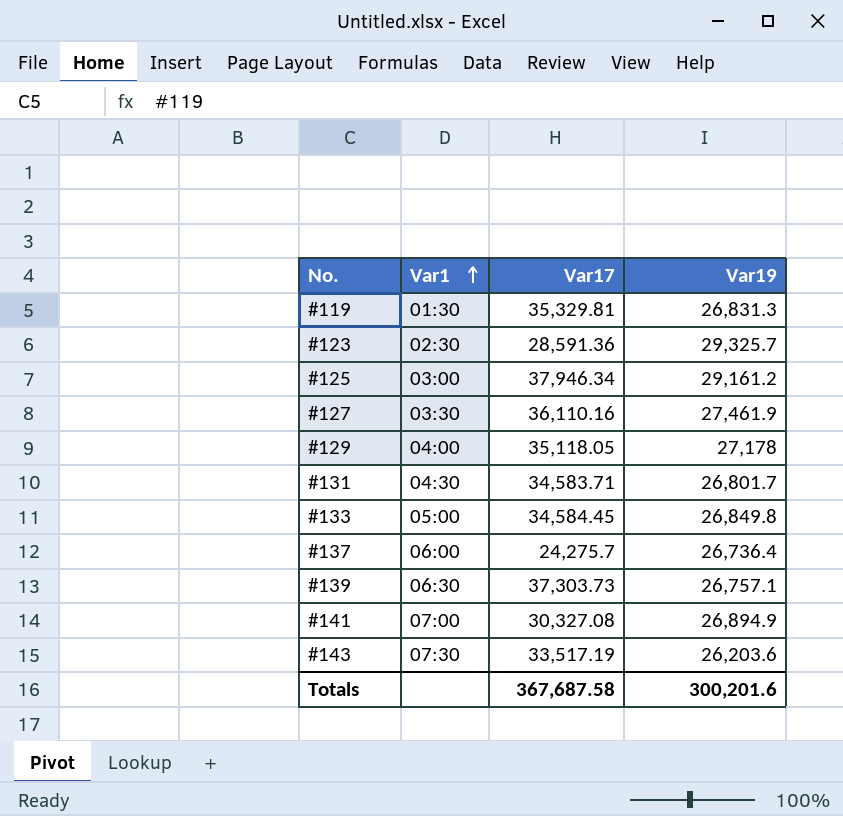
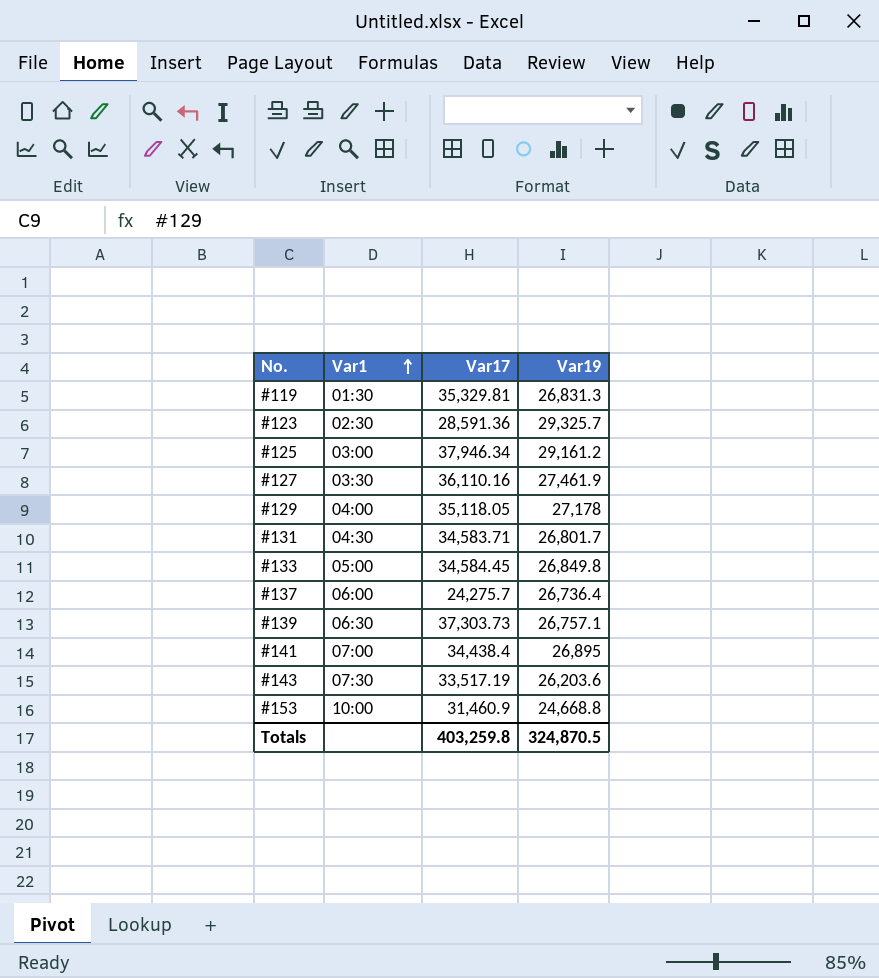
#141 | Var17: 30,327.08 -> 34,438.4
#141 | Var19: 26,894.9 -> 26,895
row #153: none -> 10:00 | 31,460.9 | 24,668.8
Totals | Var17: 367,687.58 -> 403,259.8
Totals | Var19: 300,201.6 -> 324,870.5

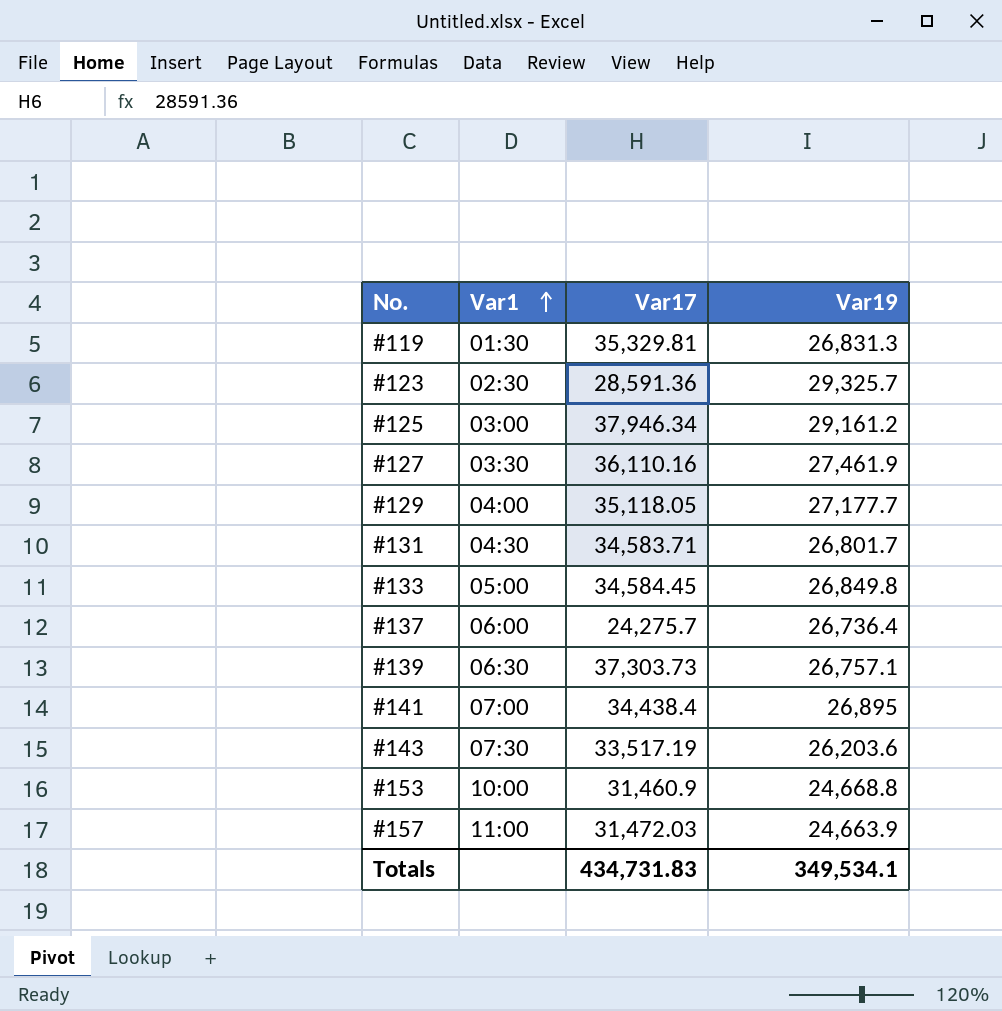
#129 | Var19: 27,178 -> 27,177.7
row #157: none -> 11:00 | 31,472.03 | 24,663.9
Totals | Var17: 403,259.8 -> 434,731.83
Totals | Var19: 324,870.5 -> 349,534.1

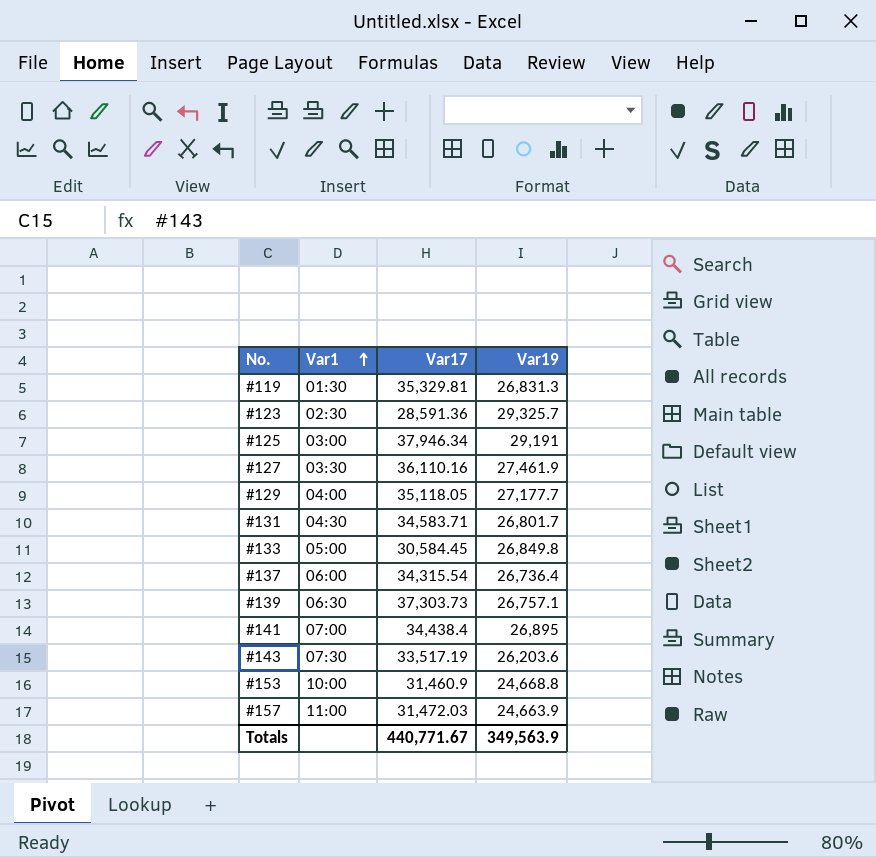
#125 | Var19: 29,161.2 -> 29,191
#133 | Var17: 34,584.45 -> 30,584.45
#137 | Var17: 24,275.7 -> 34,315.54
Totals | Var17: 434,731.83 -> 440,771.67
Totals | Var19: 349,534.1 -> 349,563.9

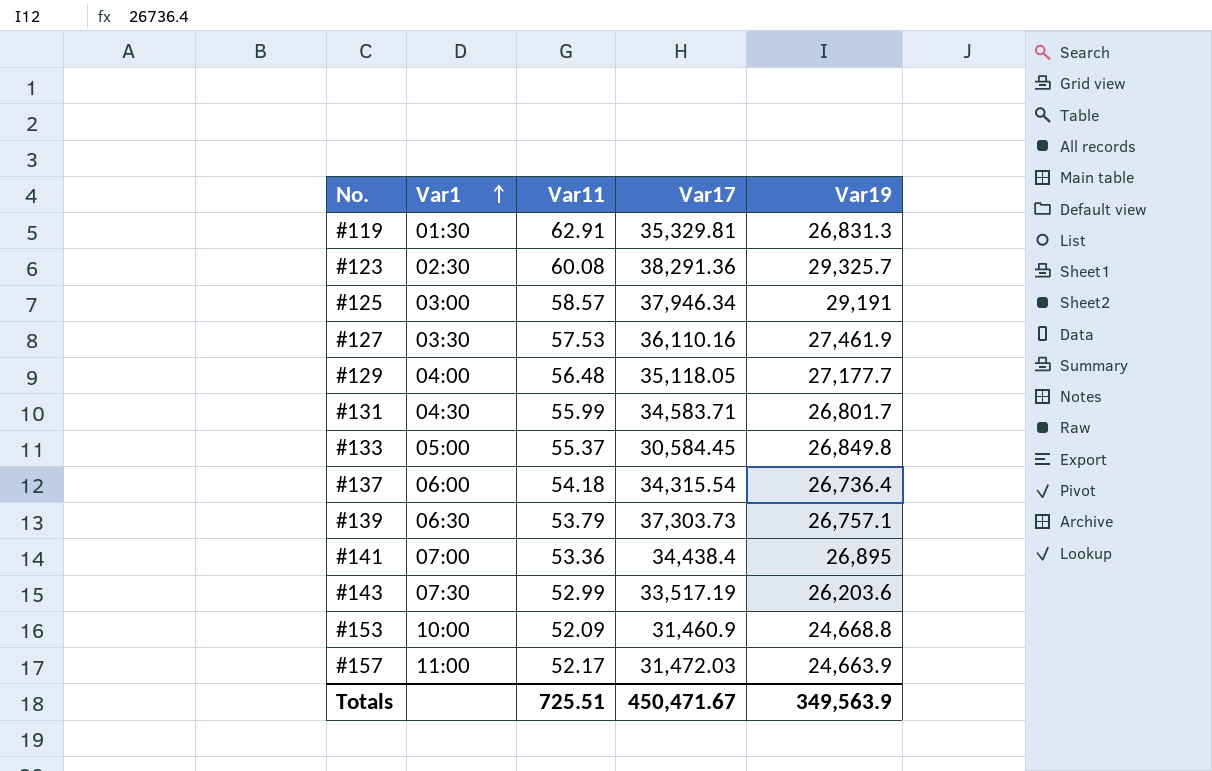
column Var11 | position: none -> 3
#123 | Var17: 28,591.36 -> 38,291.36
Totals | Var17: 440,771.67 -> 450,471.67

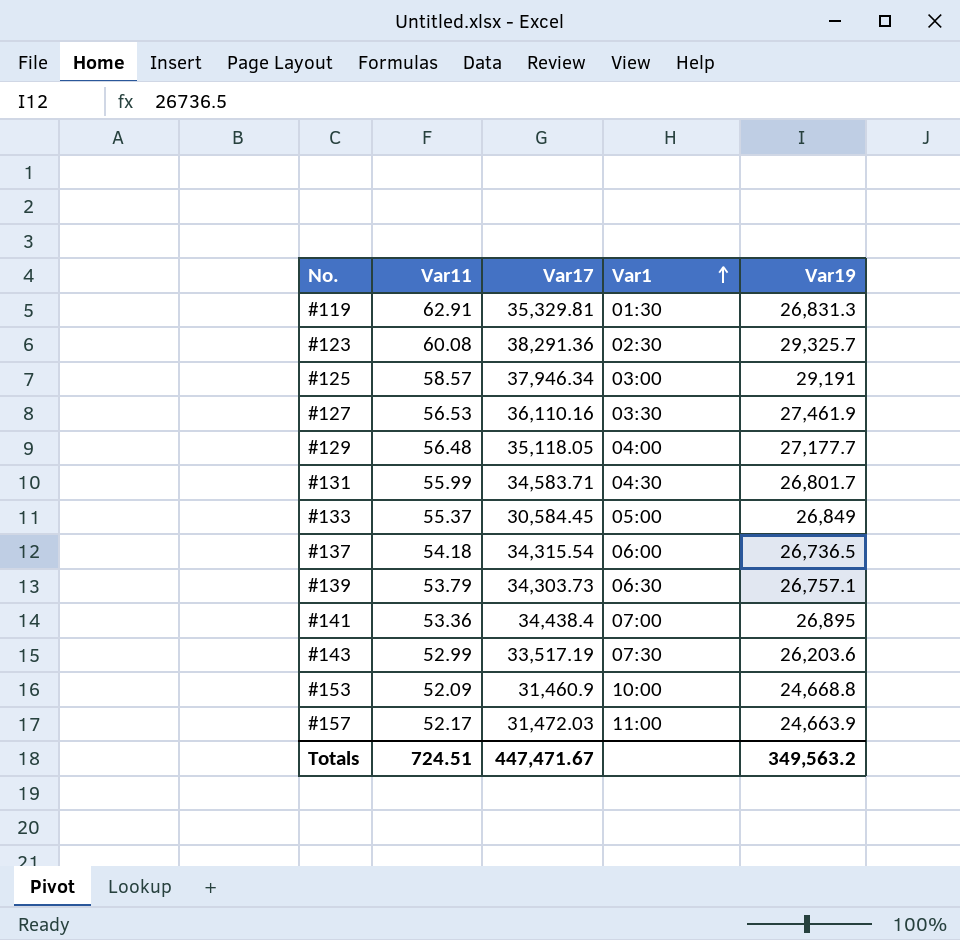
column Var1 | position: 2 -> 4
#127 | Var11: 57.53 -> 56.53
#133 | Var19: 26,849.8 -> 26,849
#137 | Var19: 26,736.4 -> 26,736.5
#139 | Var17: 37,303.73 -> 34,303.73
Totals | Var11: 725.51 -> 724.51
Totals | Var17: 450,471.67 -> 447,471.67
Totals | Var19: 349,563.9 -> 349,563.2

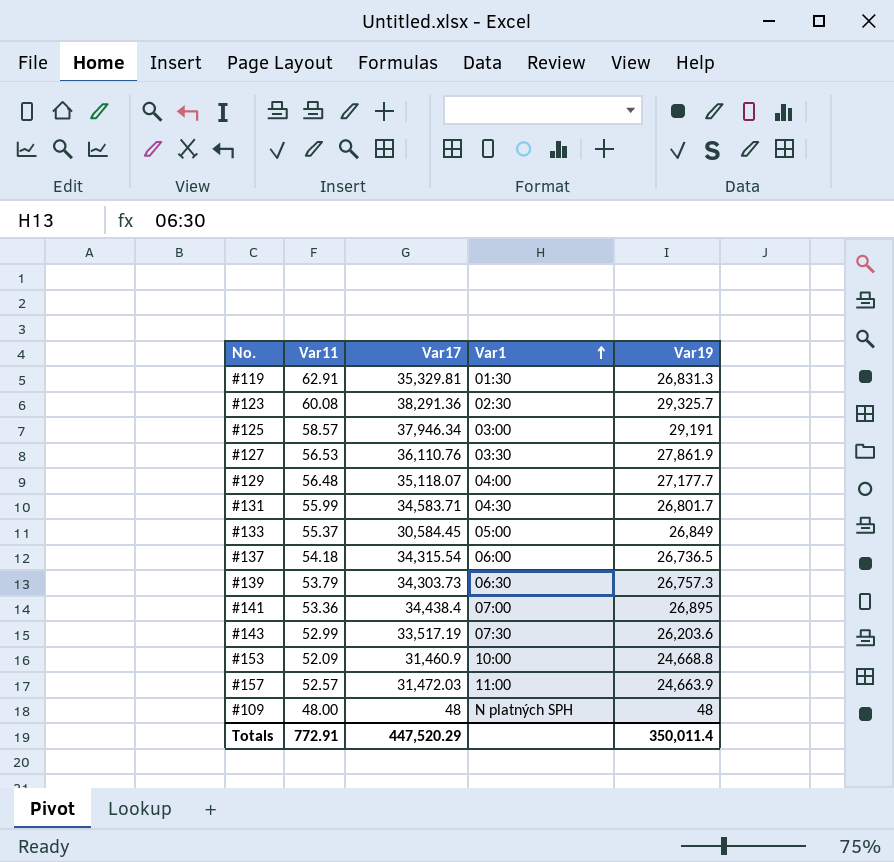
#127 | Var17: 36,110.16 -> 36,110.76
#127 | Var19: 27,461.9 -> 27,861.9
#129 | Var17: 35,118.05 -> 35,118.07
#139 | Var19: 26,757.1 -> 26,757.3
#157 | Var11: 52.17 -> 52.57
row #109: none -> 48.00 | 48 | N platných SPH | 48
Totals | Var11: 724.51 -> 772.91
Totals | Var17: 447,471.67 -> 447,520.29
Totals | Var19: 349,563.2 -> 350,011.4

